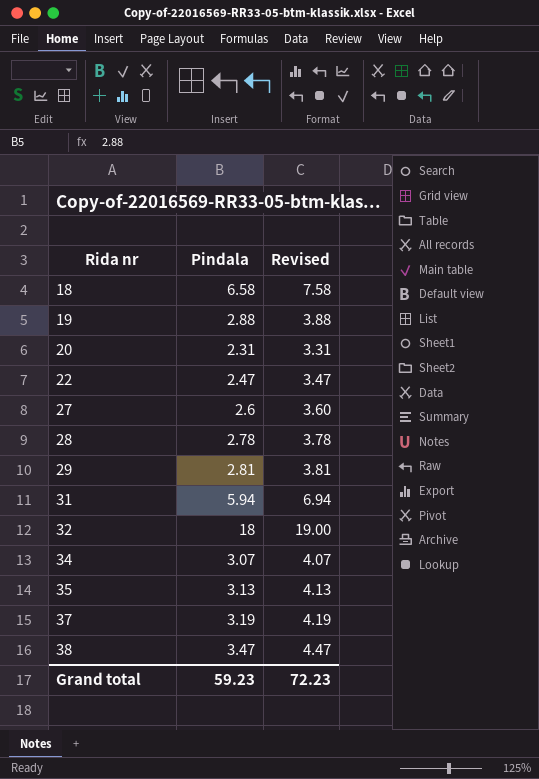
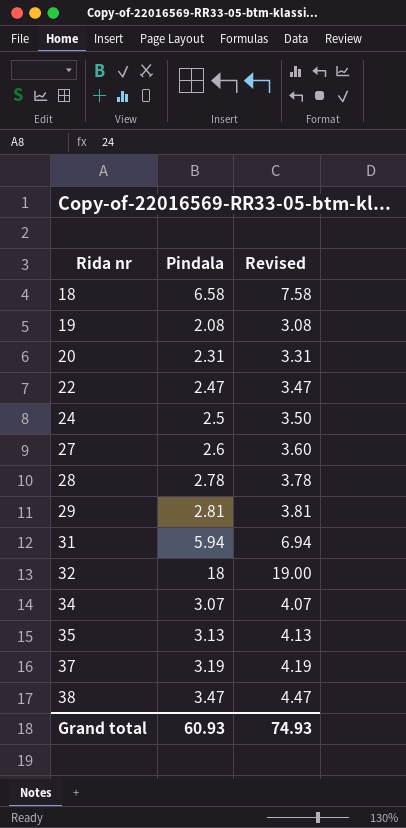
19 | Pindala: 2.88 -> 2.08
19 | Revised: 3.88 -> 3.08
row 24: none -> 2.5 | 3.50
Grand total | Pindala: 59.23 -> 60.93
Grand total | Revised: 72.23 -> 74.93

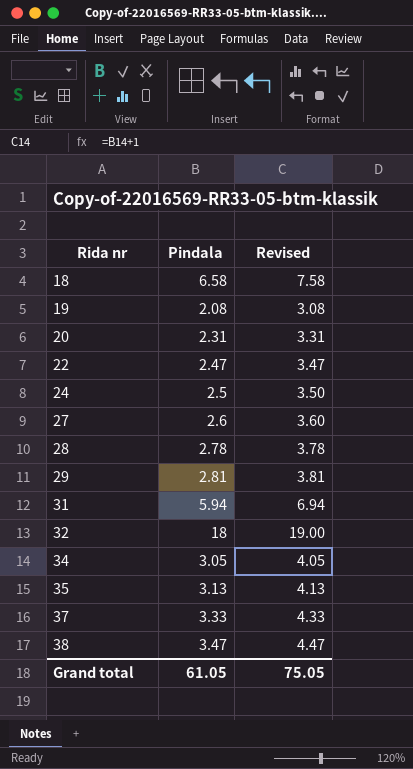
34 | Pindala: 3.07 -> 3.05
34 | Revised: 4.07 -> 4.05
37 | Pindala: 3.19 -> 3.33
37 | Revised: 4.19 -> 4.33
Grand total | Pindala: 60.93 -> 61.05
Grand total | Revised: 74.93 -> 75.05

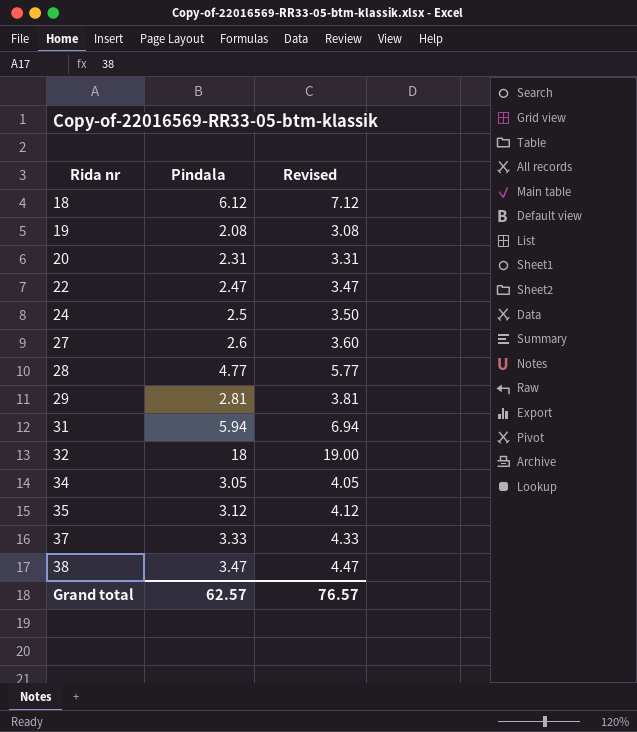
18 | Pindala: 6.58 -> 6.12
18 | Revised: 7.58 -> 7.12
28 | Pindala: 2.78 -> 4.77
28 | Revised: 3.78 -> 5.77
35 | Pindala: 3.13 -> 3.12
35 | Revised: 4.13 -> 4.12
Grand total | Pindala: 61.05 -> 62.57
Grand total | Revised: 75.05 -> 76.57

